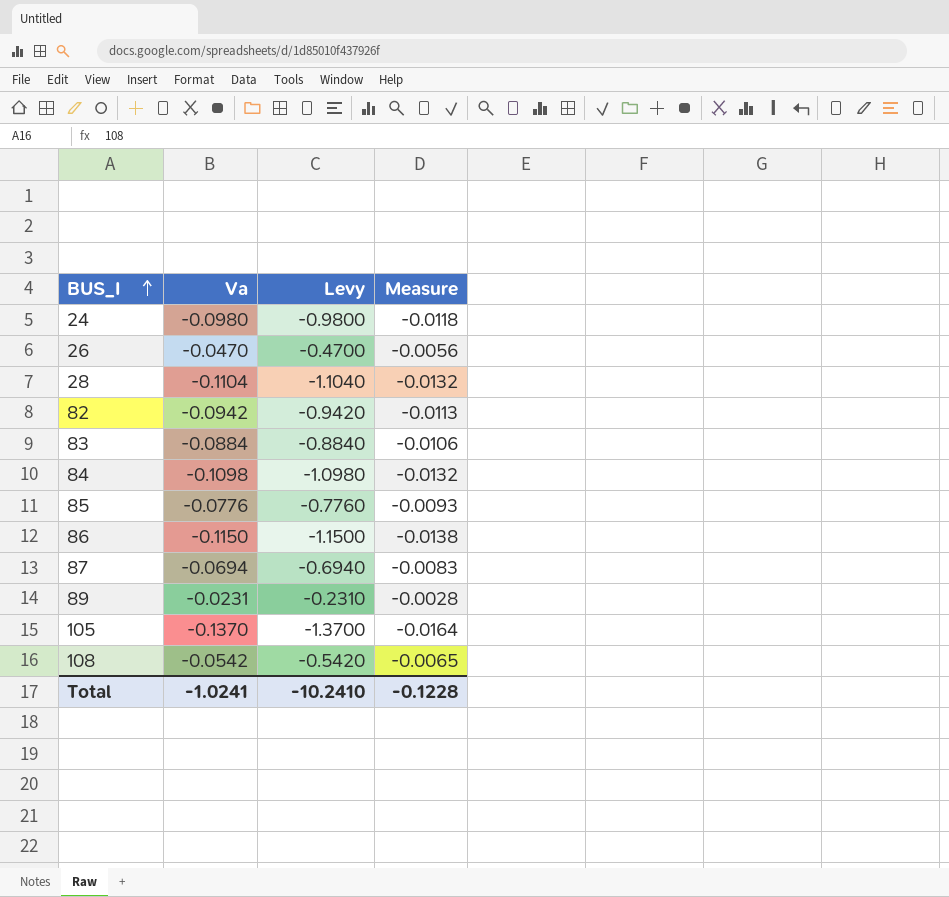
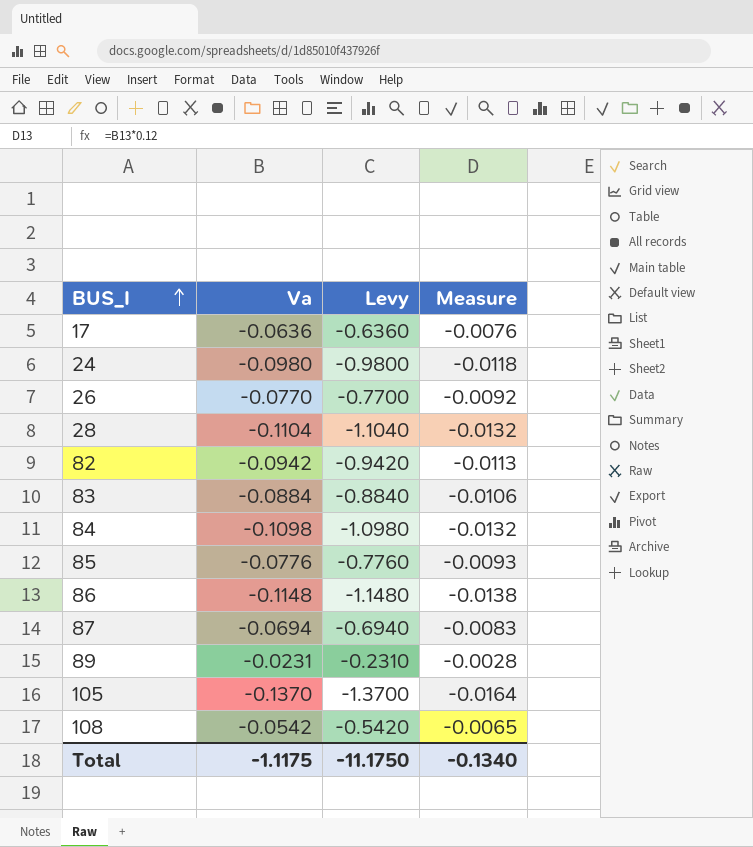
row 17: none -> -0.0636 | -0.6360 | -0.0076
26 | Va: -0.0470 -> -0.0770
26 | Levy: -0.4700 -> -0.7700
26 | Measure: -0.0056 -> -0.0092
86 | Va: -0.1150 -> -0.1148
86 | Levy: -1.1500 -> -1.1480
Total | Va: -1.0241 -> -1.1175
Total | Levy: -10.2410 -> -11.1750
Total | Measure: -0.1228 -> -0.1340

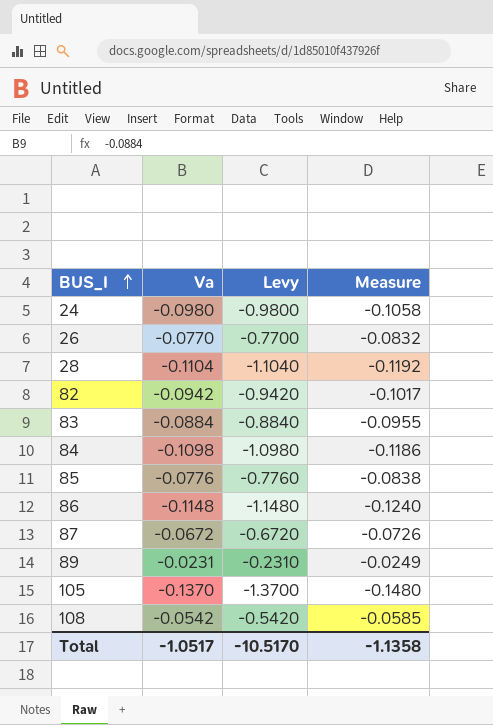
column Measure | formula: [Va] * 0.12 -> [Va] * 1.08
row 17: -0.0636 | -0.6360 | -0.0076 -> none
87 | Va: -0.0694 -> -0.0672
87 | Levy: -0.6940 -> -0.6720
Total | Va: -1.1175 -> -1.0517
Total | Levy: -11.1750 -> -10.5170
Total | Measure: -0.1340 -> -1.1358

